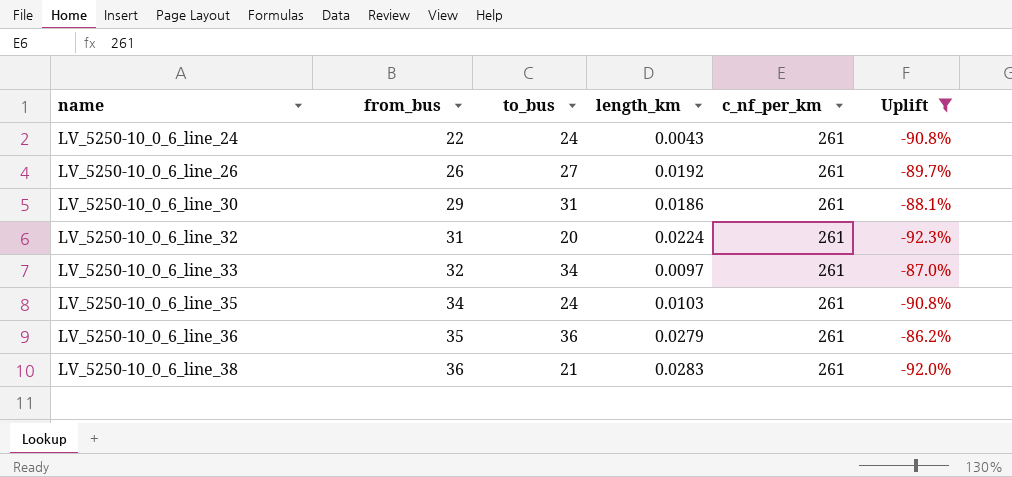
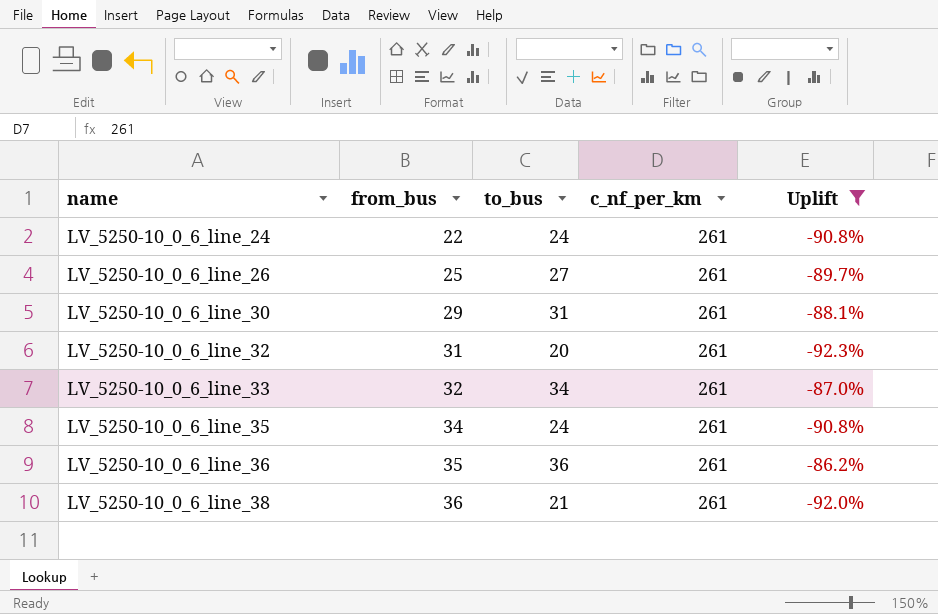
column length_km | position: 4 -> none
LV_5250-10_0_6_line_26 | from_bus: 26 -> 25

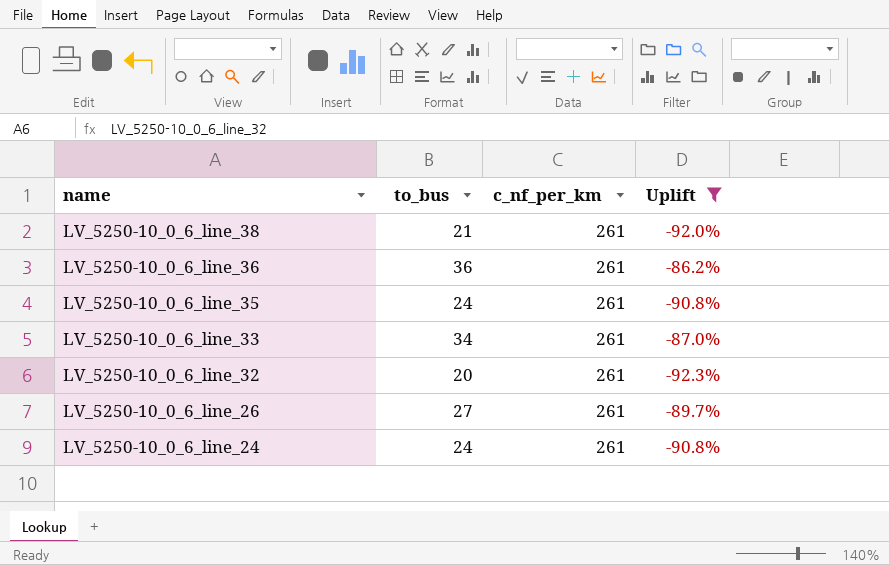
row order: name ascending -> name descending
column from_bus | position: 2 -> none
row LV_5250-10_0_6_line_30: 29 | 31 | 261 | -88.1% -> none

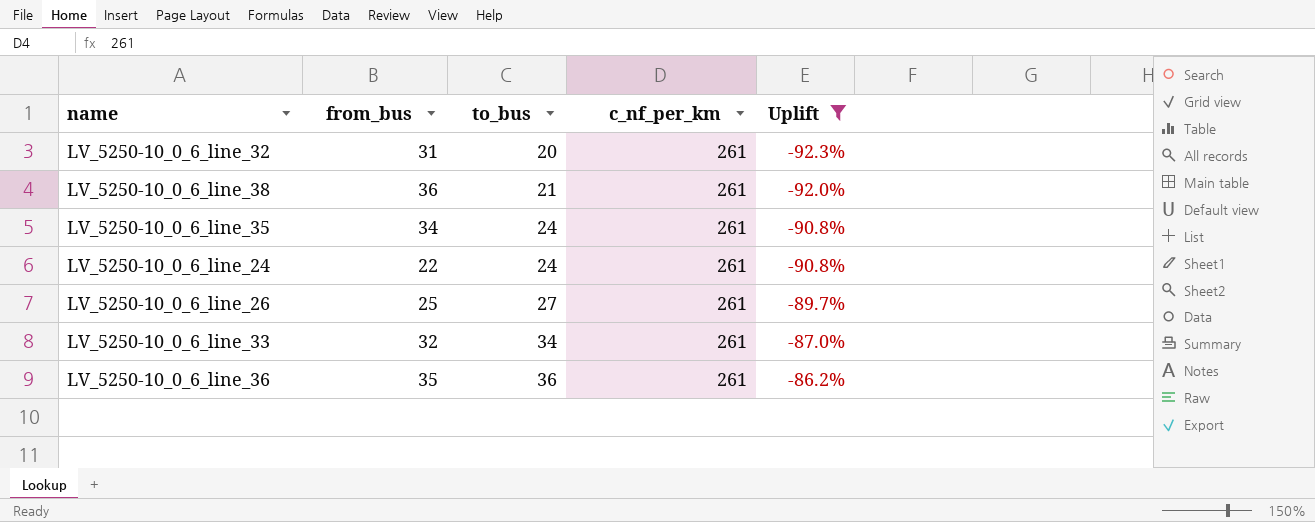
row order: name descending -> to_bus ascending
column from_bus | position: none -> 2

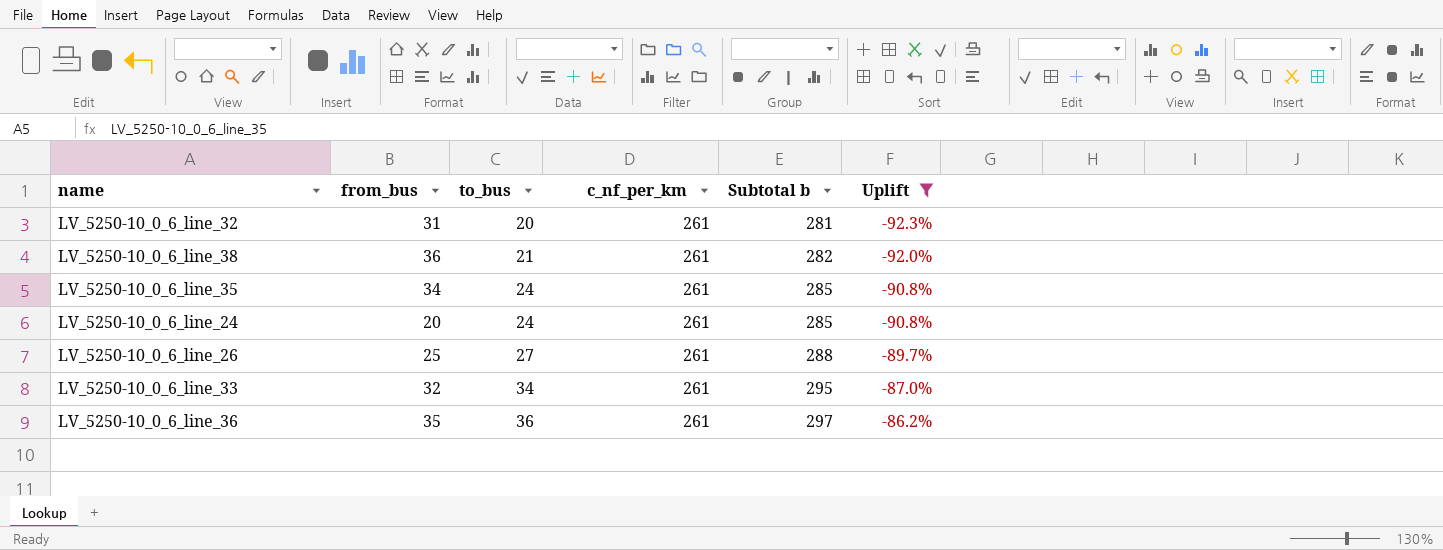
column Subtotal b | formula: none -> [to_bus] + [c_nf_per_km]
LV_5250-10_0_6_line_24 | from_bus: 22 -> 20

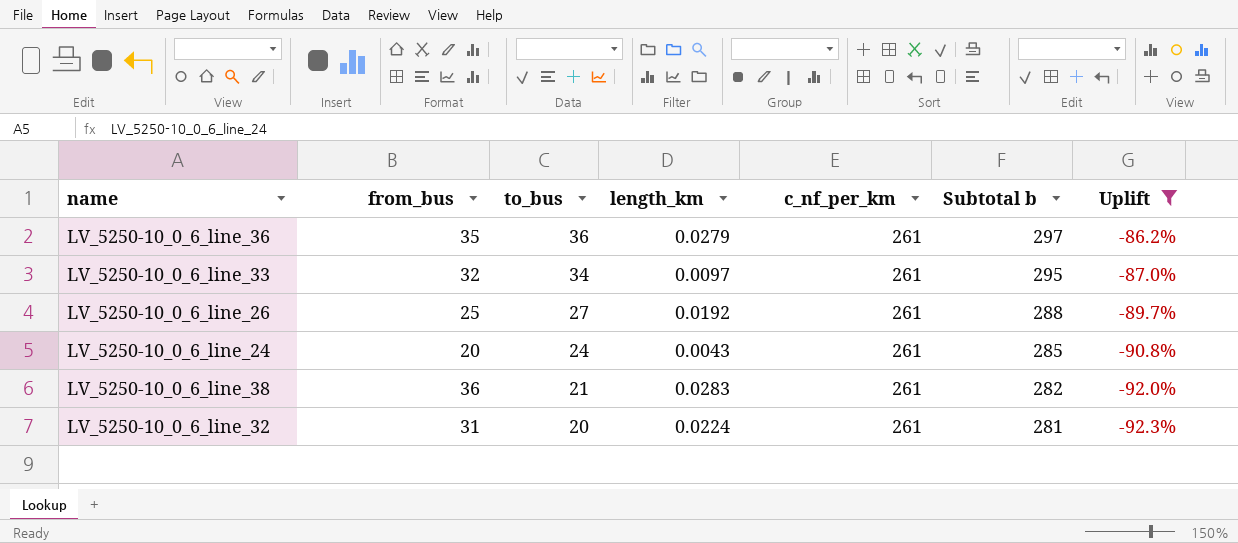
row order: to_bus ascending -> to_bus descending
column length_km | position: none -> 4
row LV_5250-10_0_6_line_35: 34 | 24 | 261 | 285 | -90.8% -> none

